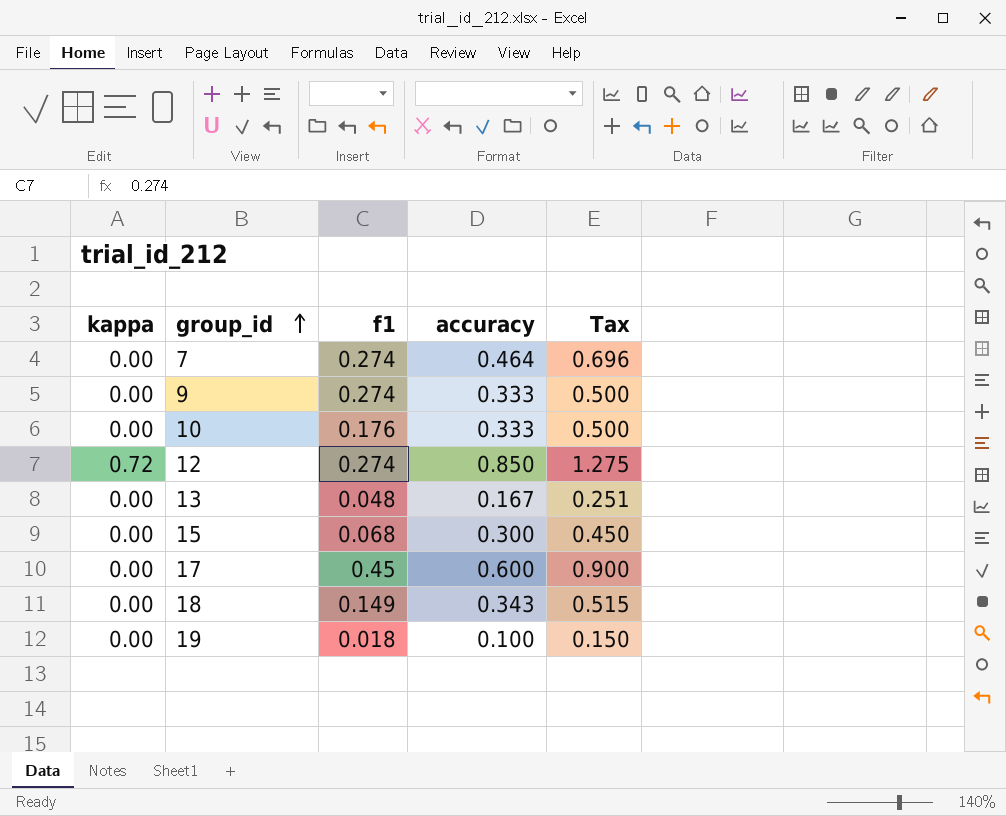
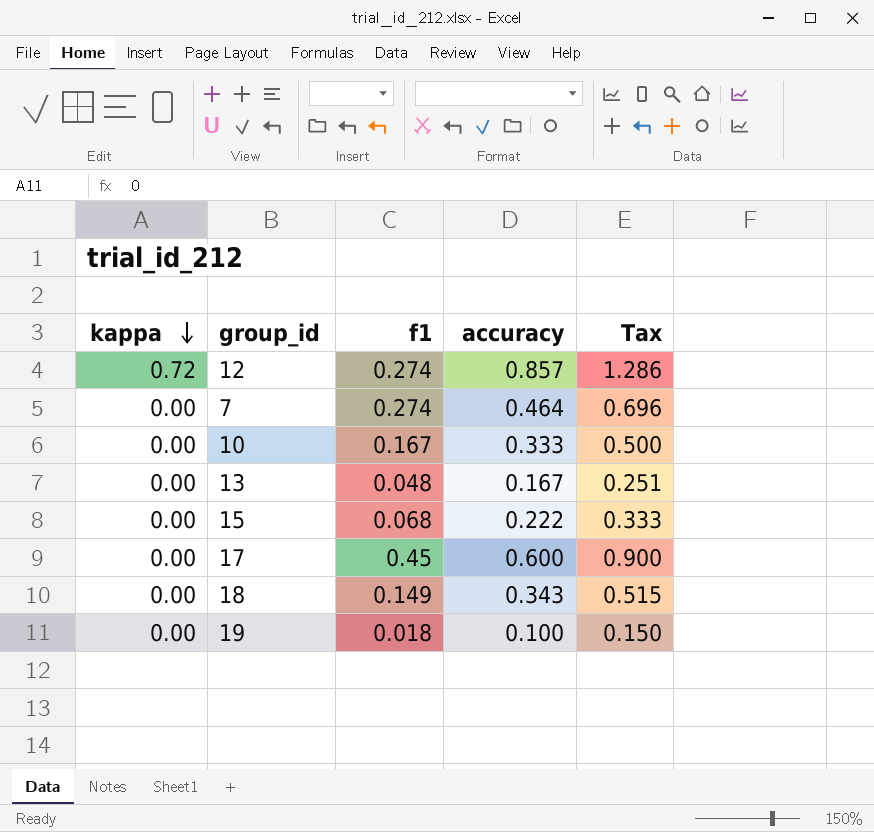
row order: group_id ascending -> kappa descending
row 9: 0.00 | 0.274 | 0.333 | 0.500 -> none
12 | accuracy: 0.850 -> 0.857
12 | Tax: 1.275 -> 1.286
10 | f1: 0.176 -> 0.167
15 | accuracy: 0.300 -> 0.222
15 | Tax: 0.450 -> 0.333

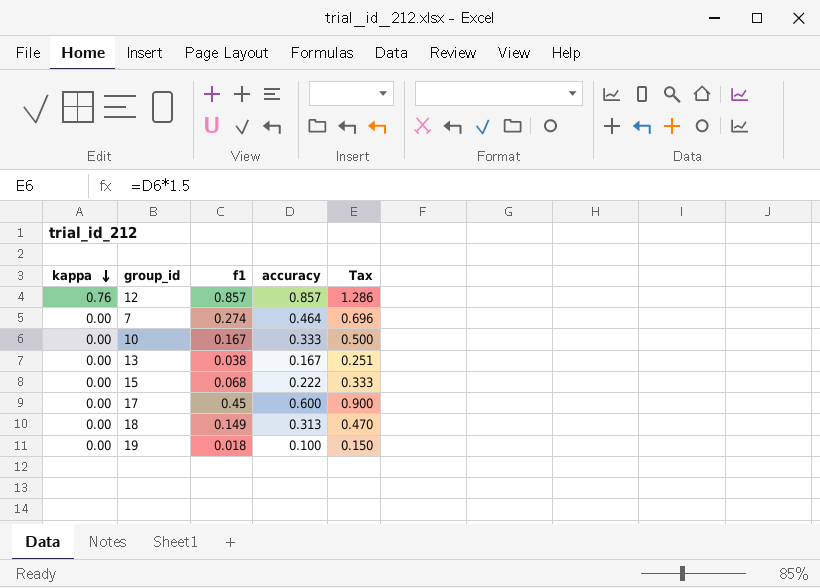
12 | kappa: 0.72 -> 0.76
12 | f1: 0.274 -> 0.857
13 | f1: 0.048 -> 0.038
18 | accuracy: 0.343 -> 0.313
18 | Tax: 0.515 -> 0.470

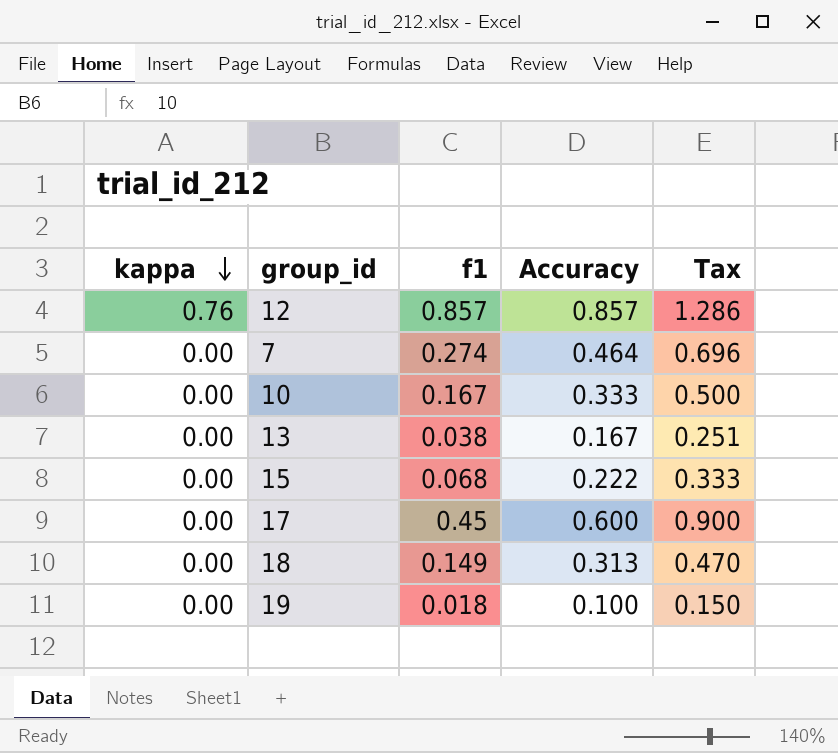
column name: accuracy -> Accuracy

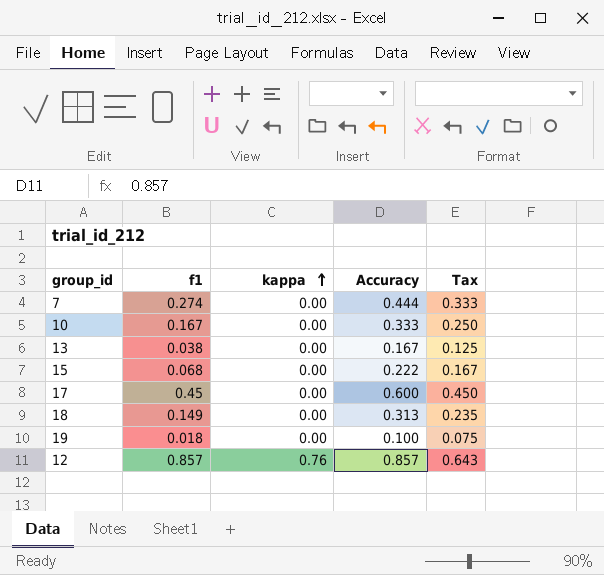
row order: kappa descending -> kappa ascending
column kappa | position: 1 -> 3
column Tax | formula: [Accuracy] * 1.5 -> [Accuracy] * 0.75
7 | Accuracy: 0.464 -> 0.444

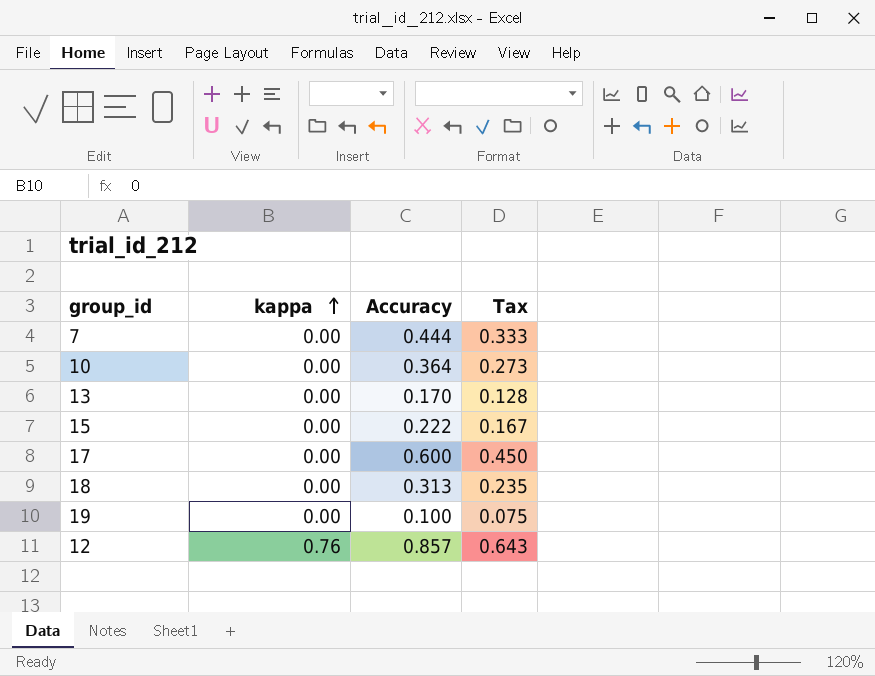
column f1 | position: 2 -> none
10 | Accuracy: 0.333 -> 0.364
10 | Tax: 0.250 -> 0.273
13 | Accuracy: 0.167 -> 0.170
13 | Tax: 0.125 -> 0.128

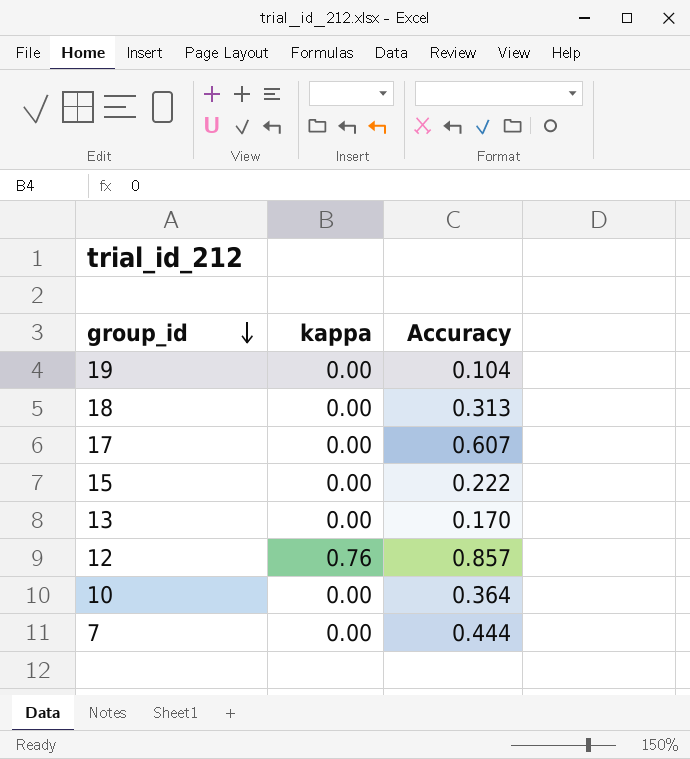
row order: kappa ascending -> group_id descending
column Tax | formula: [Accuracy] * 0.75 -> none
19 | Accuracy: 0.100 -> 0.104
17 | Accuracy: 0.600 -> 0.607

